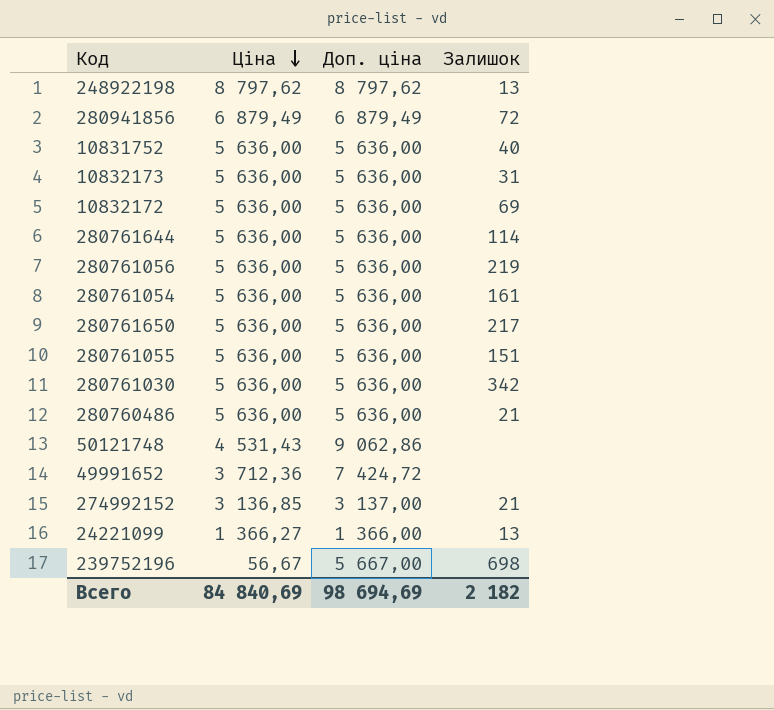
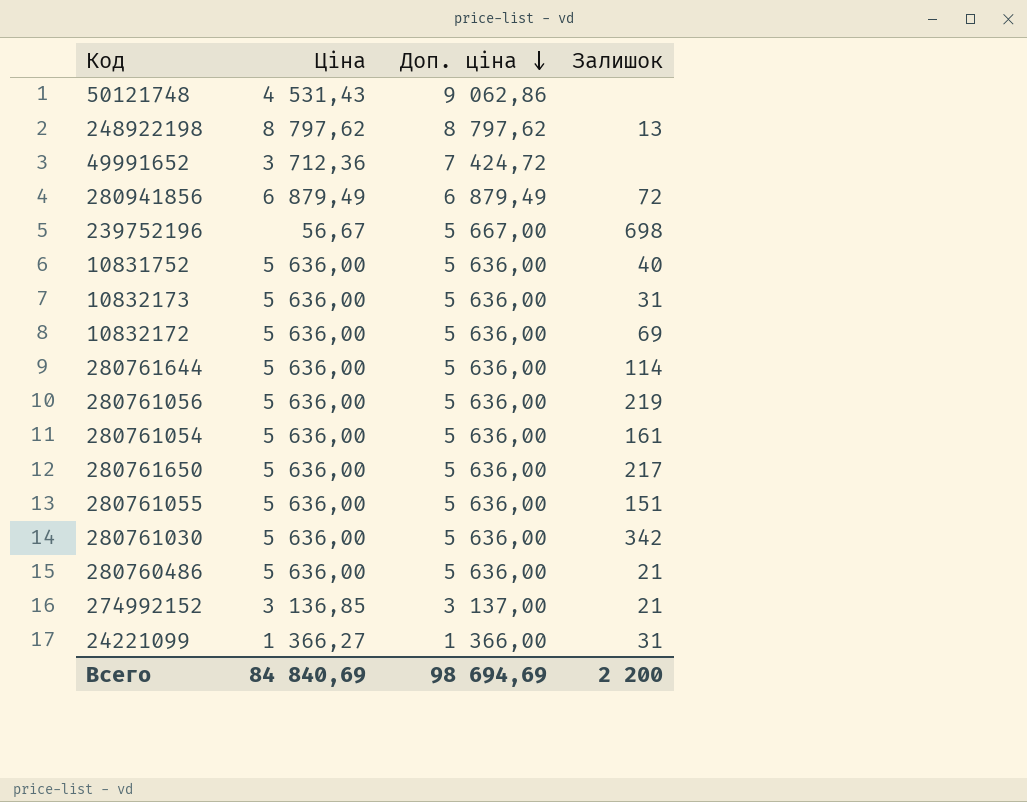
row order: Ціна descending -> Доп. ціна descending
24221099 | Залишок: 13 -> 31
Всего | Залишок: 2 182 -> 2 200

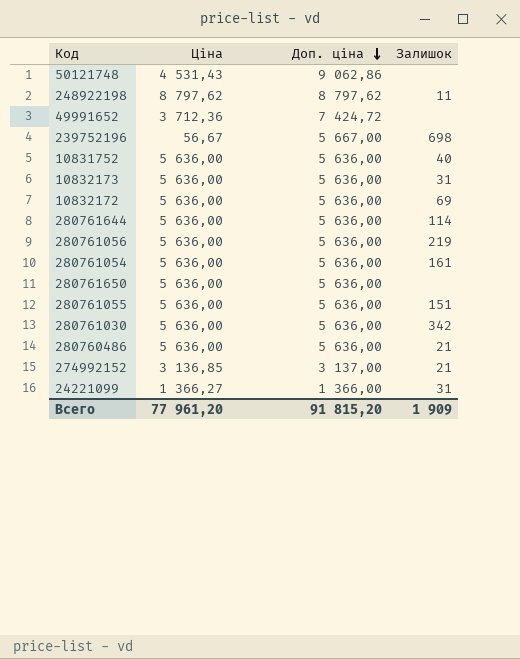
row 280941856: 6 879,49 | 6 879,49 | 72 -> none
248922198 | Залишок: 13 -> 11
280761650 | Залишок: 217 -> none
Всего | Ціна: 84 840,69 -> 77 961,20
Всего | Доп. ціна: 98 694,69 -> 91 815,20
Всего | Залишок: 2 200 -> 1 909

